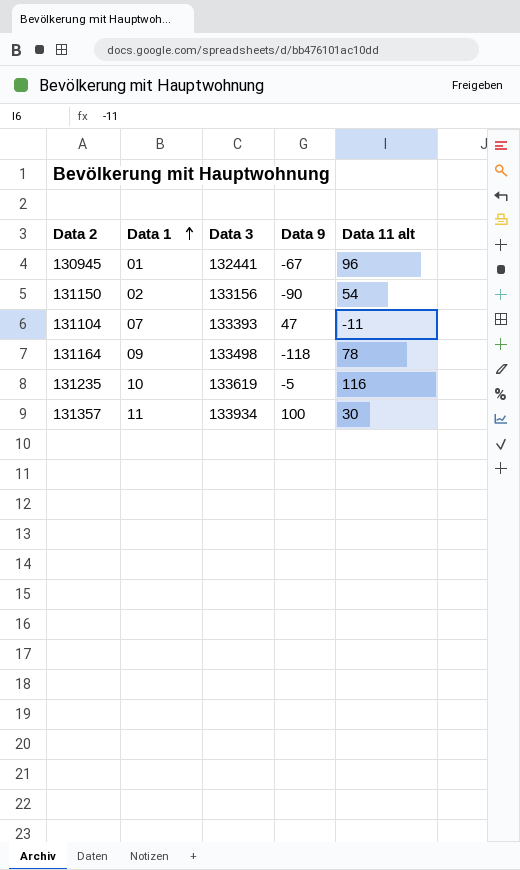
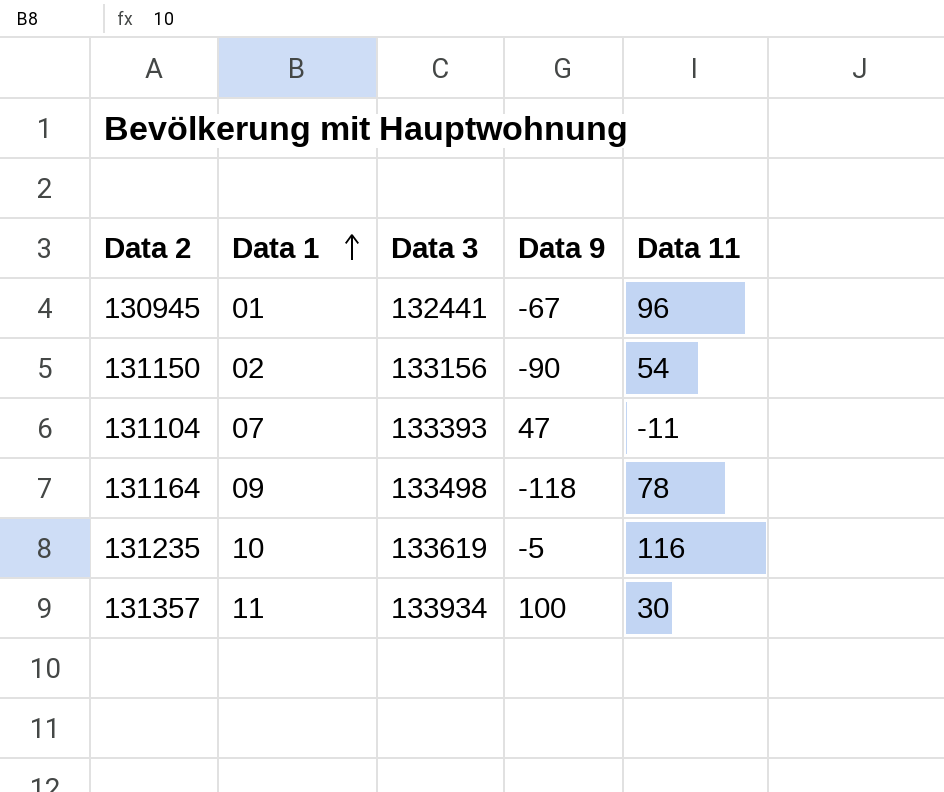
column name: Data 11 alt -> Data 11

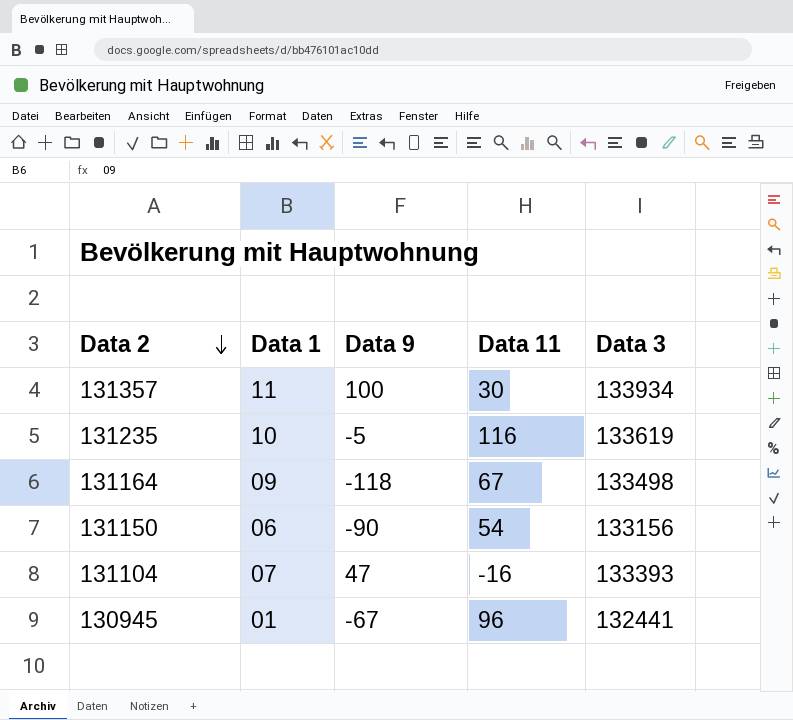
row order: Data 1 ascending -> Data 2 descending
column Data 3 | position: 3 -> 5
131164 | Data 11: 78 -> 67
131150 | Data 1: 02 -> 06
131104 | Data 11: -11 -> -16

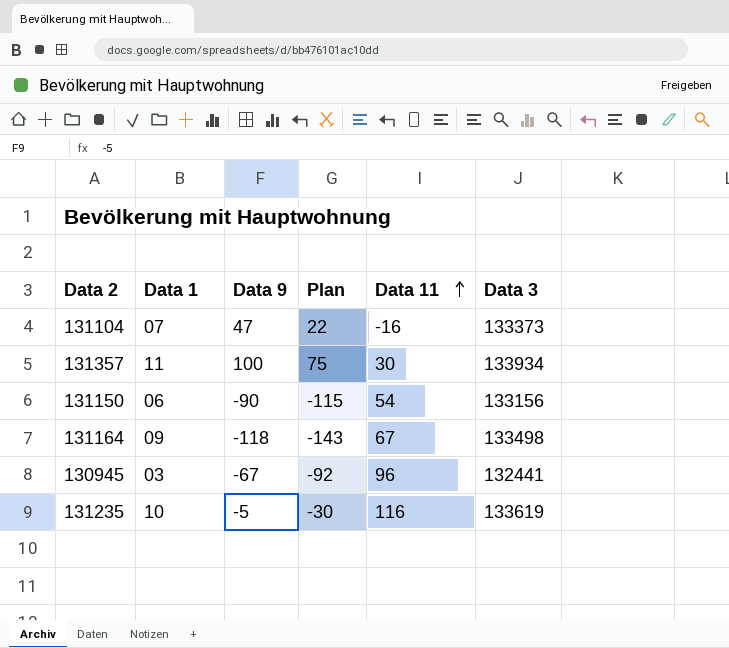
row order: Data 2 descending -> Data 11 ascending
column Plan | formula: none -> [Data 9] - 25
131104 | Data 3: 133393 -> 133373
130945 | Data 1: 01 -> 03

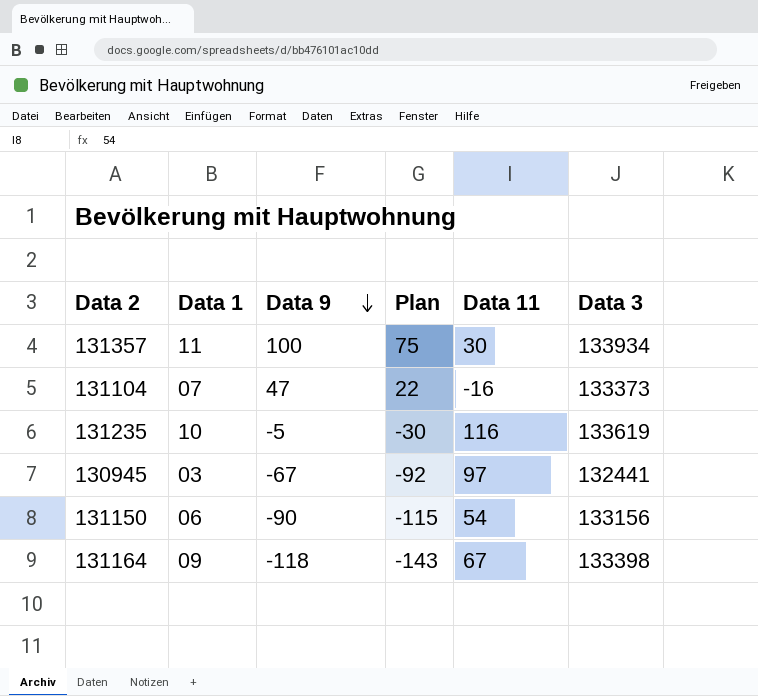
row order: Data 11 ascending -> Data 9 descending
130945 | Data 11: 96 -> 97
131164 | Data 3: 133498 -> 133398

